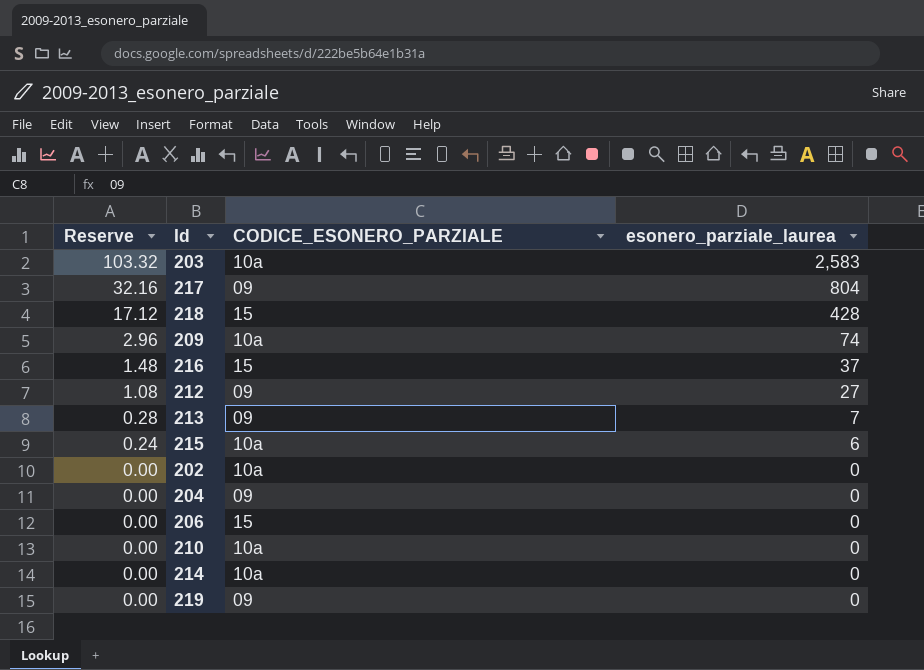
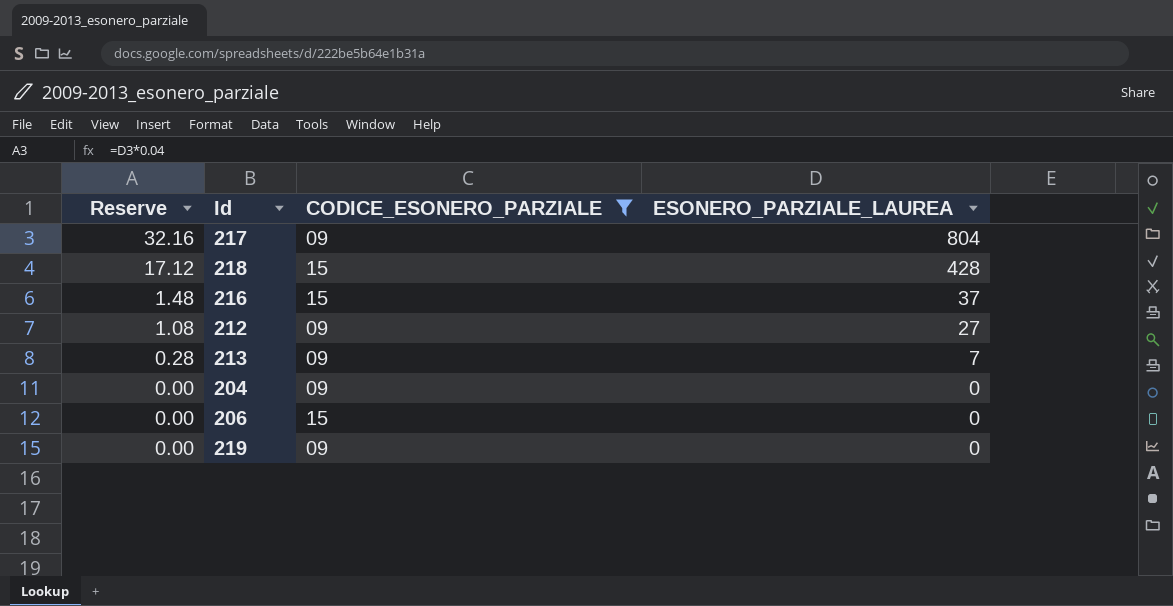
filter: none -> CODICE_ESONERO_PARZIALE != 10a
column name: esonero_parziale_laurea -> ESONERO_PARZIALE_LAUREA

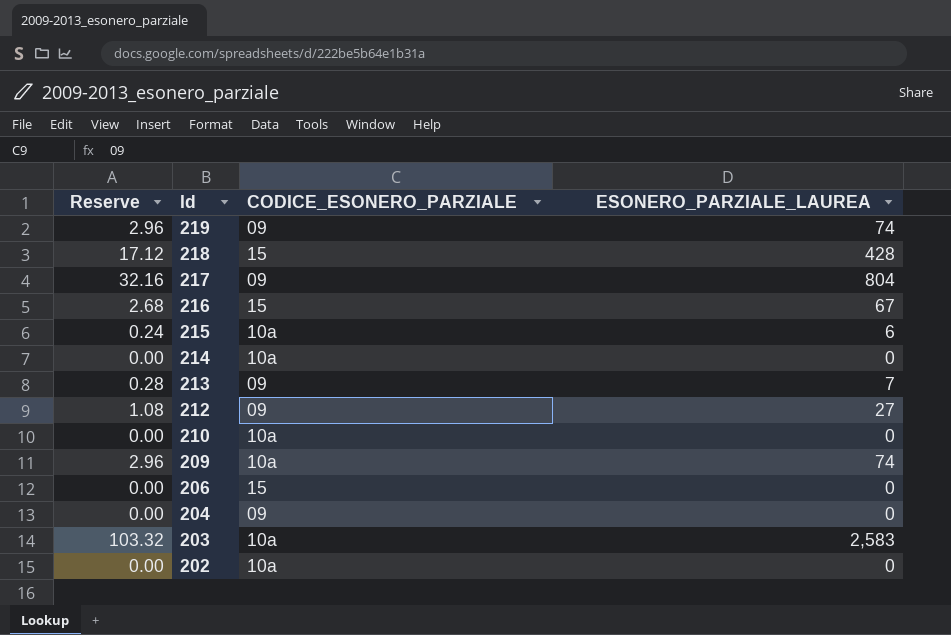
filter: CODICE_ESONERO_PARZIALE != 10a -> none
row order: Reserve descending -> Id descending
219 | Reserve: 0.00 -> 2.96
219 | ESONERO_PARZIALE_LAUREA: 0 -> 74
216 | Reserve: 1.48 -> 2.68
216 | ESONERO_PARZIALE_LAUREA: 37 -> 67

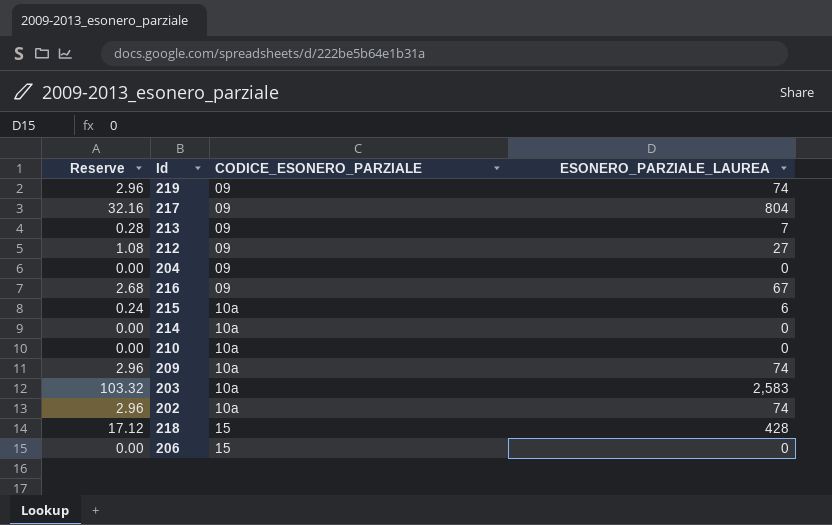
row order: Id descending -> CODICE_ESONERO_PARZIALE ascending
216 | CODICE_ESONERO_PARZIALE: 15 -> 09
202 | Reserve: 0.00 -> 2.96
202 | ESONERO_PARZIALE_LAUREA: 0 -> 74

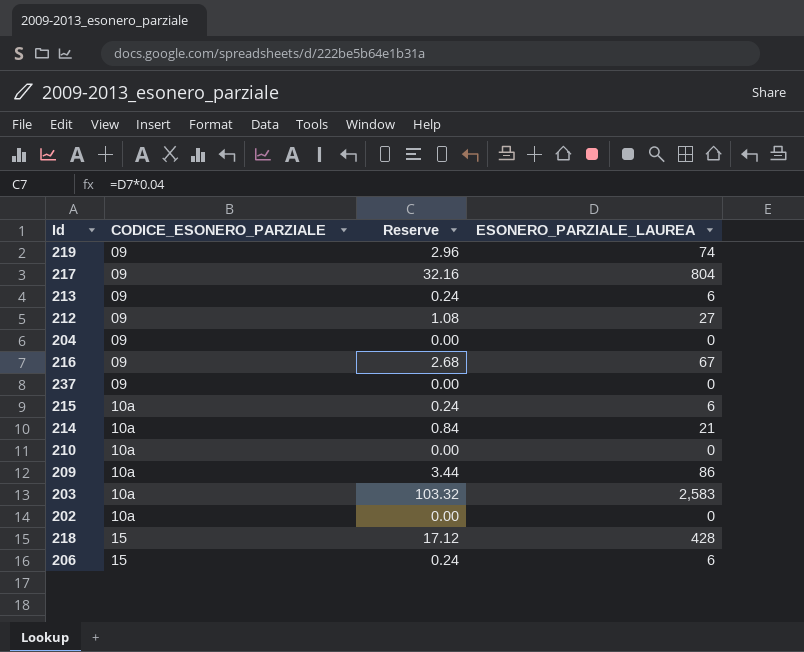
column Reserve | position: 1 -> 3
213 | Reserve: 0.28 -> 0.24
213 | ESONERO_PARZIALE_LAUREA: 7 -> 6
row 237: none -> 09 | 0.00 | 0
214 | Reserve: 0.00 -> 0.84
214 | ESONERO_PARZIALE_LAUREA: 0 -> 21
209 | Reserve: 2.96 -> 3.44
209 | ESONERO_PARZIALE_LAUREA: 74 -> 86
202 | Reserve: 2.96 -> 0.00
202 | ESONERO_PARZIALE_LAUREA: 74 -> 0
206 | Reserve: 0.00 -> 0.24
206 | ESONERO_PARZIALE_LAUREA: 0 -> 6

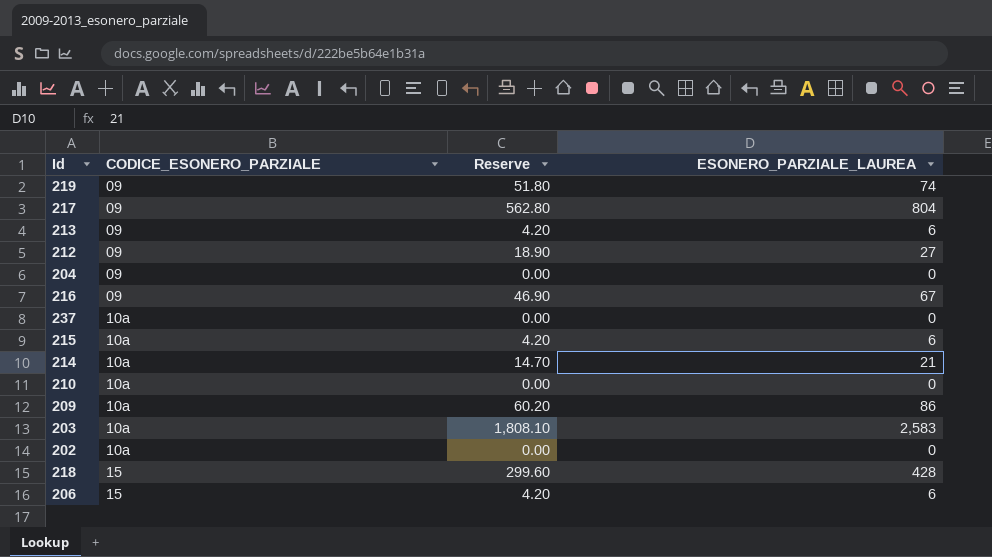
column Reserve | formula: [ESONERO_PARZIALE_LAUREA] * 0.04 -> [ESONERO_PARZIALE_LAUREA] * 0.7
237 | CODICE_ESONERO_PARZIALE: 09 -> 10a

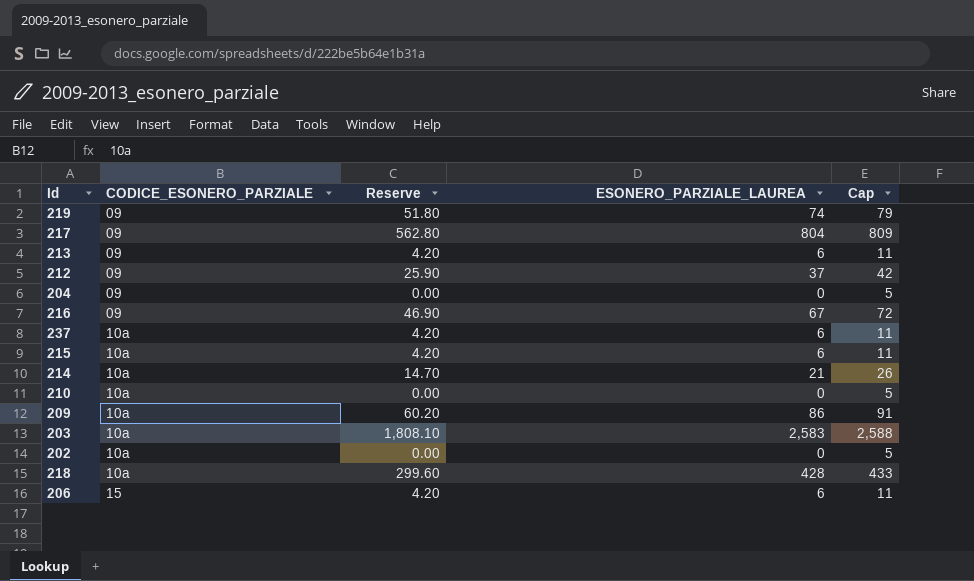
column Cap | formula: none -> [ESONERO_PARZIALE_LAUREA] + 5
212 | Reserve: 18.90 -> 25.90
212 | ESONERO_PARZIALE_LAUREA: 27 -> 37
237 | Reserve: 0.00 -> 4.20
237 | ESONERO_PARZIALE_LAUREA: 0 -> 6
218 | CODICE_ESONERO_PARZIALE: 15 -> 10a

